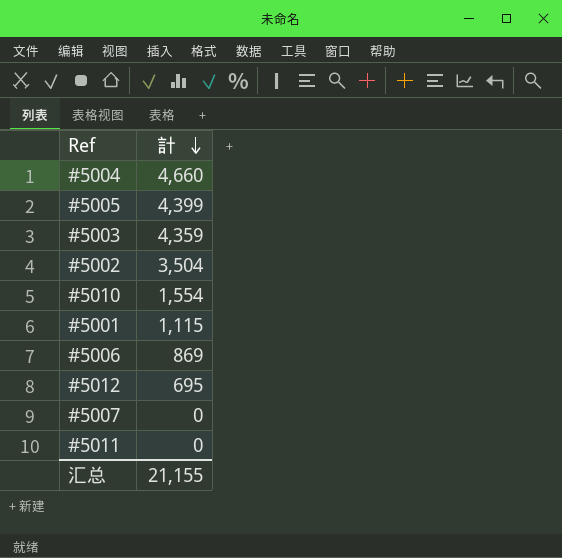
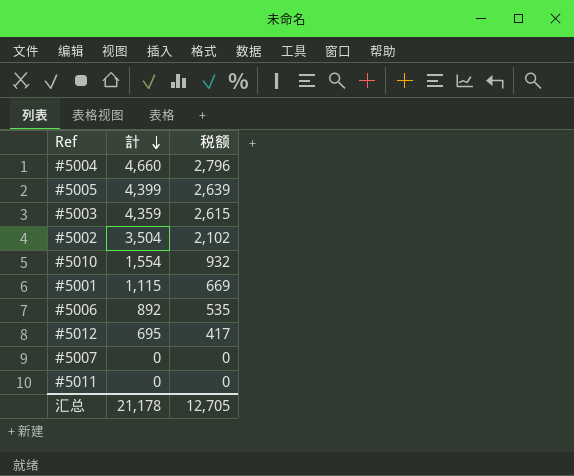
column 税额 | formula: none -> [計] * 0.6
#5006 | 計: 869 -> 892
汇总 | 計: 21,155 -> 21,178

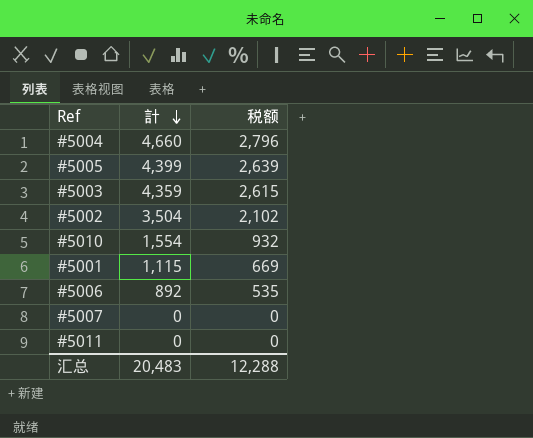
row #5012: 695 | 417 -> none
汇总 | 計: 21,178 -> 20,483
汇总 | 税额: 12,705 -> 12,288

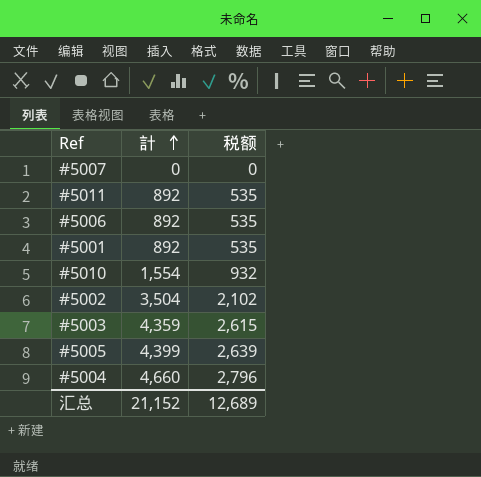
row order: 計 descending -> 計 ascending
#5011 | 計: 0 -> 892
#5011 | 税额: 0 -> 535
#5001 | 計: 1,115 -> 892
#5001 | 税额: 669 -> 535
汇总 | 計: 20,483 -> 21,152
汇总 | 税额: 12,288 -> 12,689

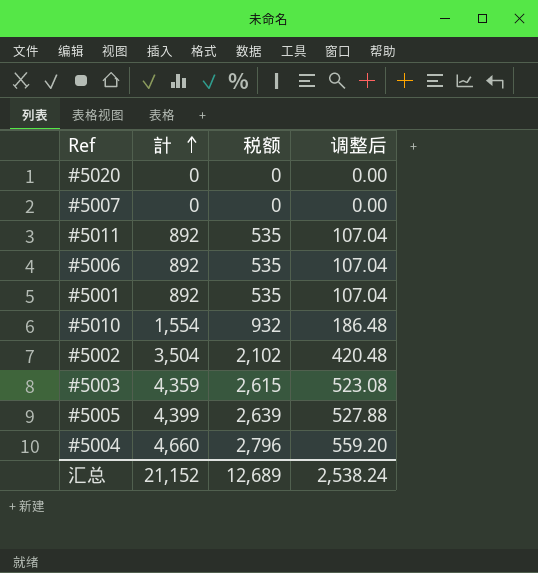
column 调整后 | formula: none -> [計] * 0.12
row #5020: none -> 0 | 0 | 0.00

